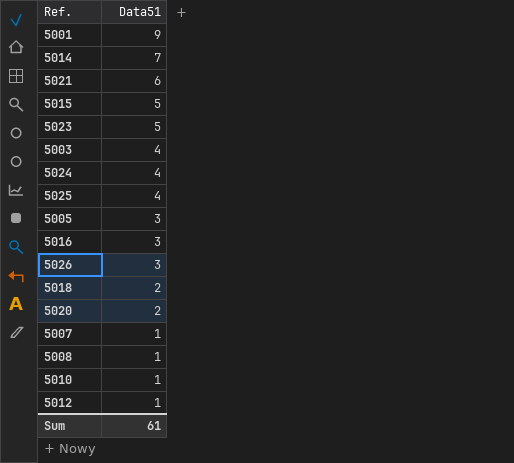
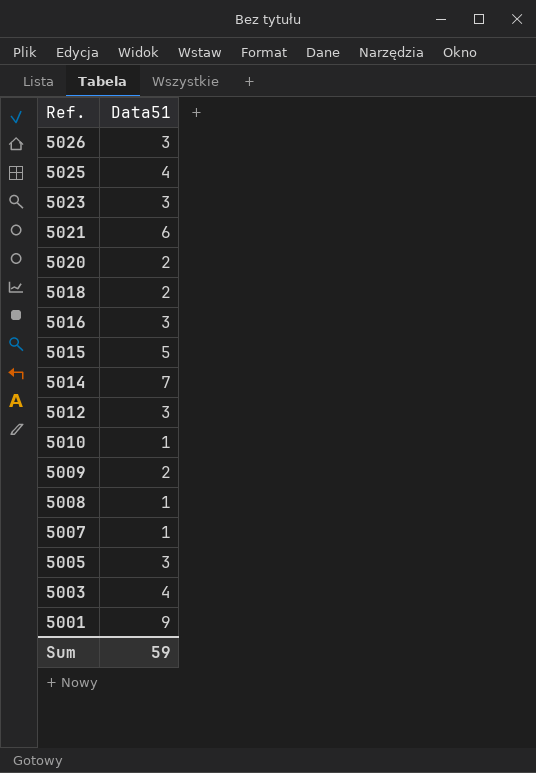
row order: Data51 descending -> Ref. descending
row 5024: 4 -> none
5023 | Data51: 5 -> 3
5012 | Data51: 1 -> 3
row 5009: none -> 2
Sum | Data51: 61 -> 59

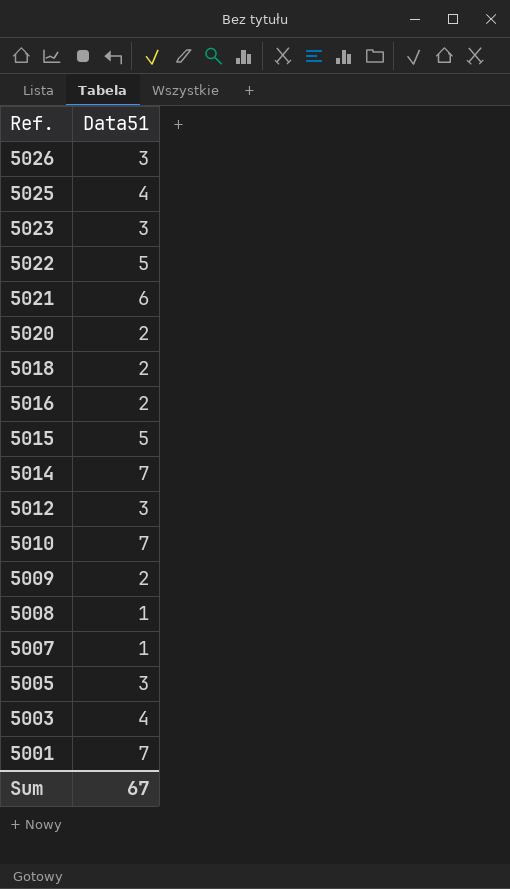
row 5022: none -> 5
5016 | Data51: 3 -> 2
5010 | Data51: 1 -> 7
5001 | Data51: 9 -> 7
Sum | Data51: 59 -> 67

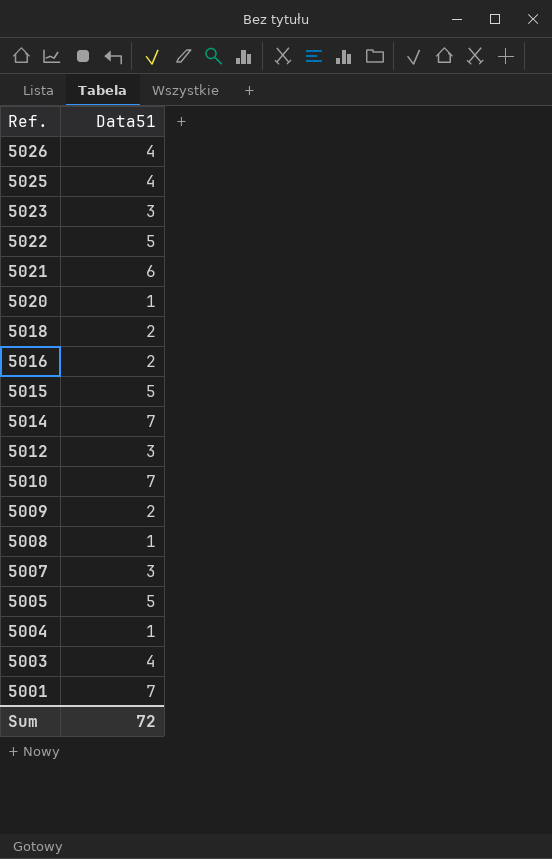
5026 | Data51: 3 -> 4
5020 | Data51: 2 -> 1
5007 | Data51: 1 -> 3
5005 | Data51: 3 -> 5
row 5004: none -> 1
Sum | Data51: 67 -> 72

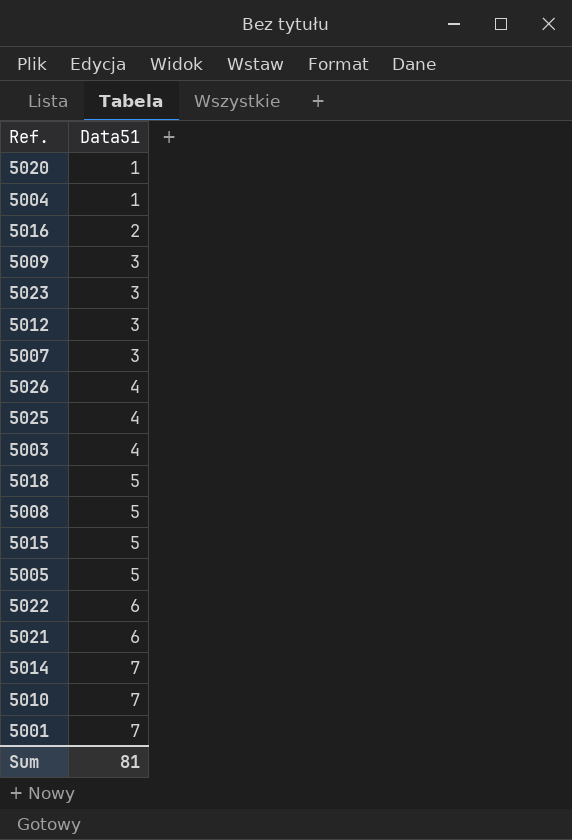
row order: Ref. descending -> Data51 ascending
5009 | Data51: 2 -> 3
5018 | Data51: 2 -> 5
5008 | Data51: 1 -> 5
5022 | Data51: 5 -> 6
Sum | Data51: 72 -> 81

